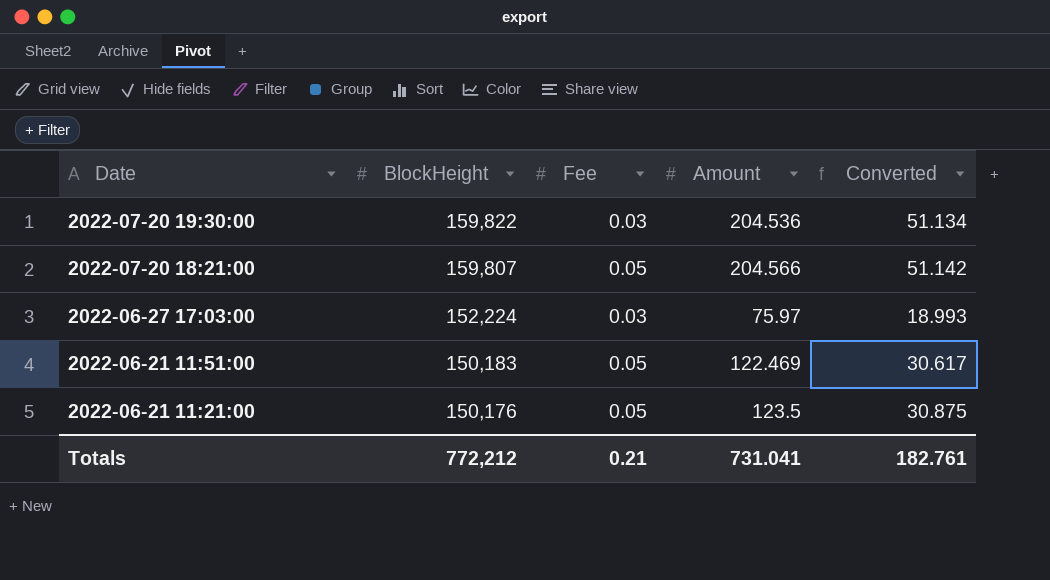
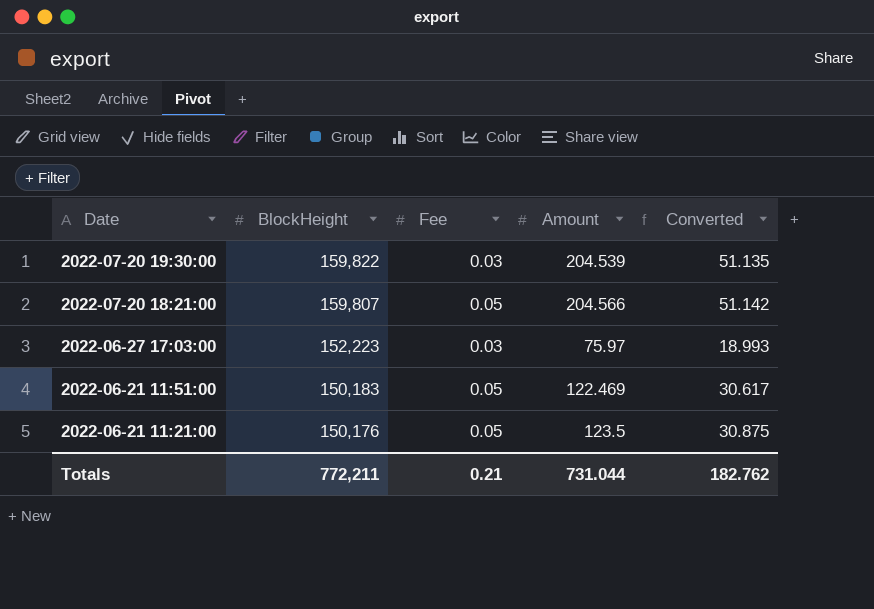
2022-07-20 19:30:00 | Amount: 204.536 -> 204.539
2022-07-20 19:30:00 | Converted: 51.134 -> 51.135
2022-06-27 17:03:00 | BlockHeight: 152,224 -> 152,223
Totals | BlockHeight: 772,212 -> 772,211
Totals | Amount: 731.041 -> 731.044
Totals | Converted: 182.761 -> 182.762

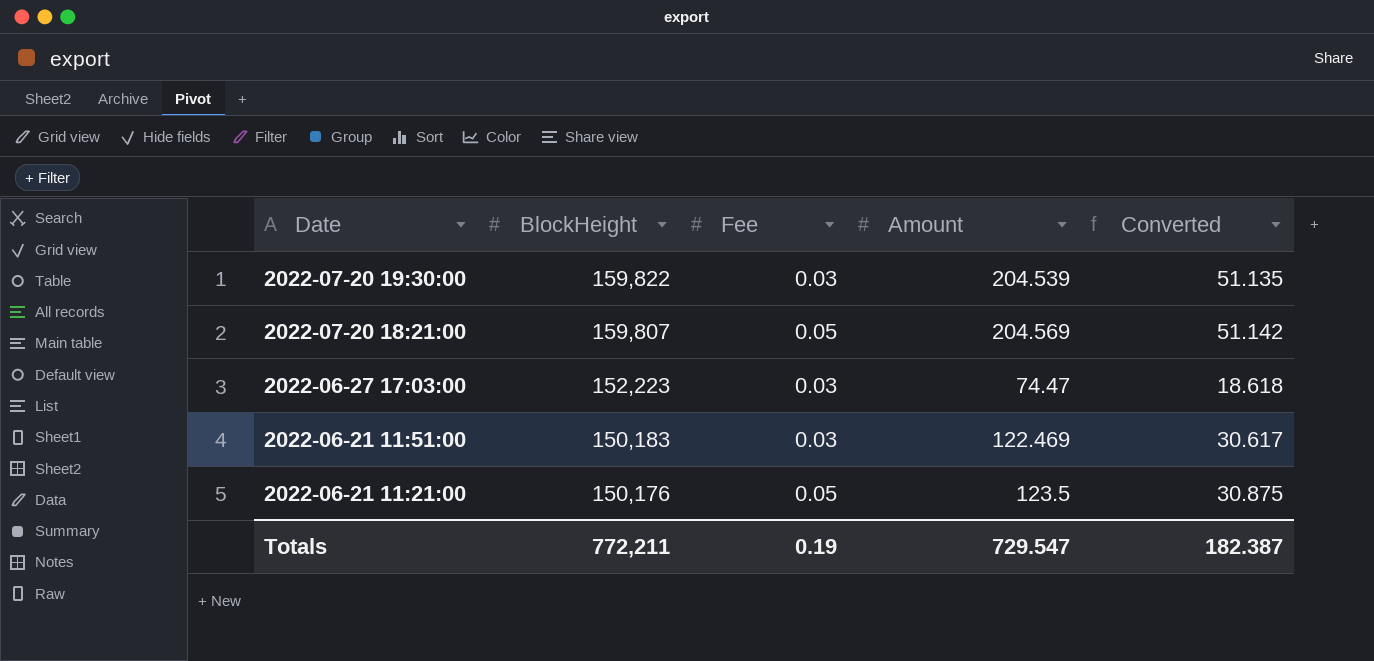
2022-07-20 18:21:00 | Amount: 204.566 -> 204.569
2022-06-27 17:03:00 | Amount: 75.97 -> 74.47
2022-06-27 17:03:00 | Converted: 18.993 -> 18.618
2022-06-21 11:51:00 | Fee: 0.05 -> 0.03
Totals | Fee: 0.21 -> 0.19
Totals | Amount: 731.044 -> 729.547
Totals | Converted: 182.762 -> 182.387

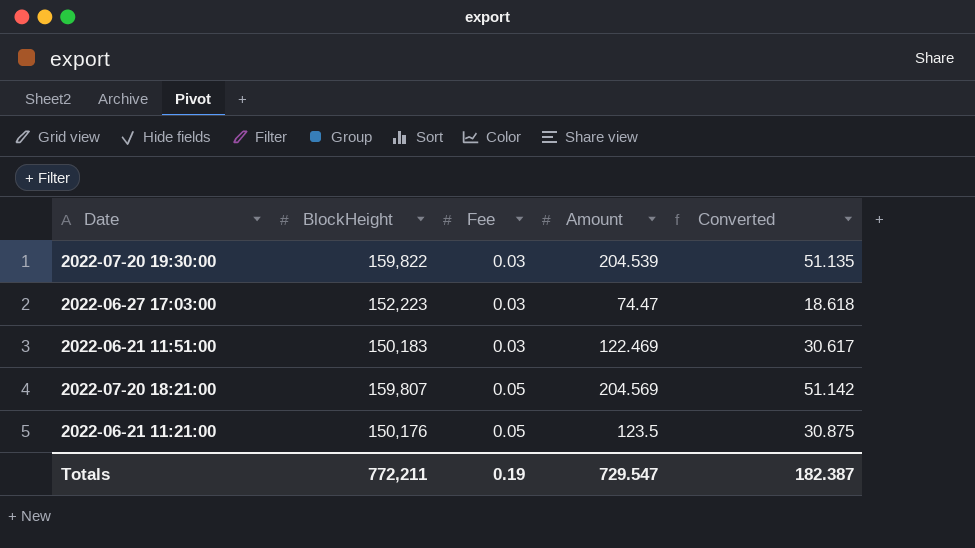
row order: Date descending -> Fee ascending

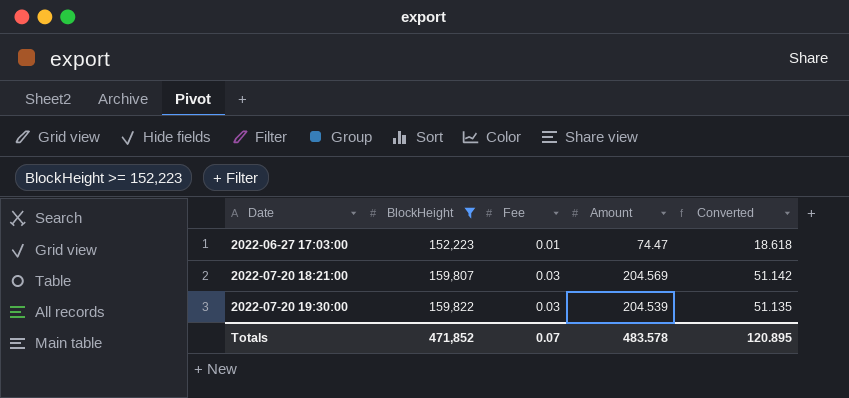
filter: none -> BlockHeight >= 152,223
row order: Fee ascending -> Date ascending
2022-06-27 17:03:00 | Fee: 0.03 -> 0.01
2022-07-20 18:21:00 | Fee: 0.05 -> 0.03
Totals | BlockHeight: 772,211 -> 471,852
Totals | Fee: 0.19 -> 0.07
Totals | Amount: 729.547 -> 483.578
Totals | Converted: 182.387 -> 120.895

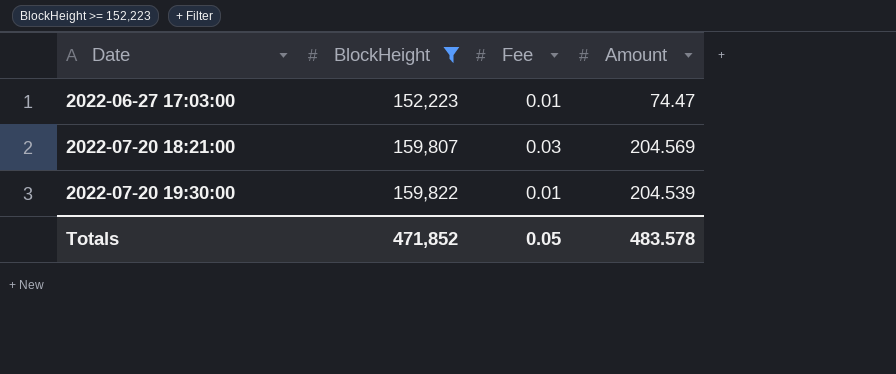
column Converted | formula: [Amount] * 0.25 -> none
2022-07-20 19:30:00 | Fee: 0.03 -> 0.01
Totals | Fee: 0.07 -> 0.05

